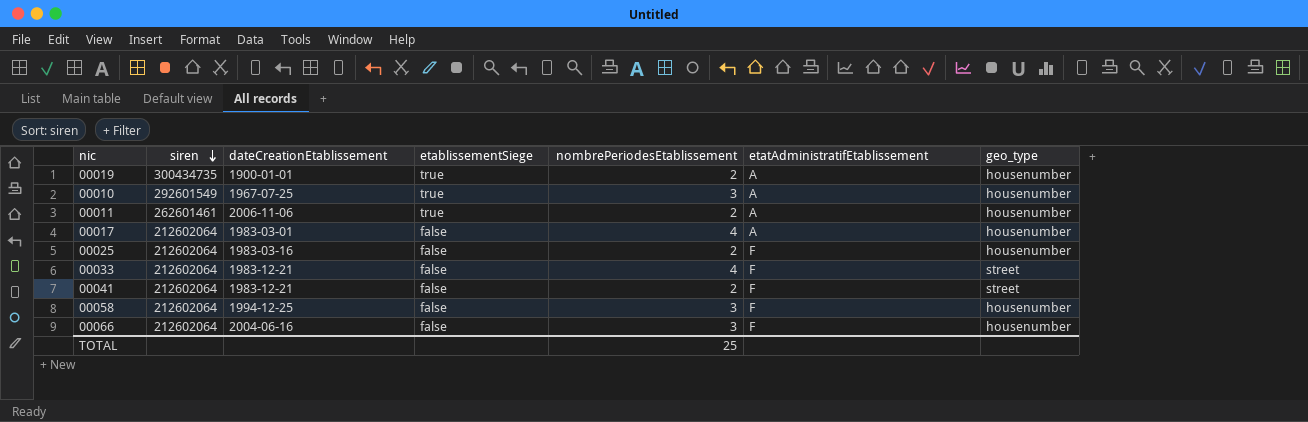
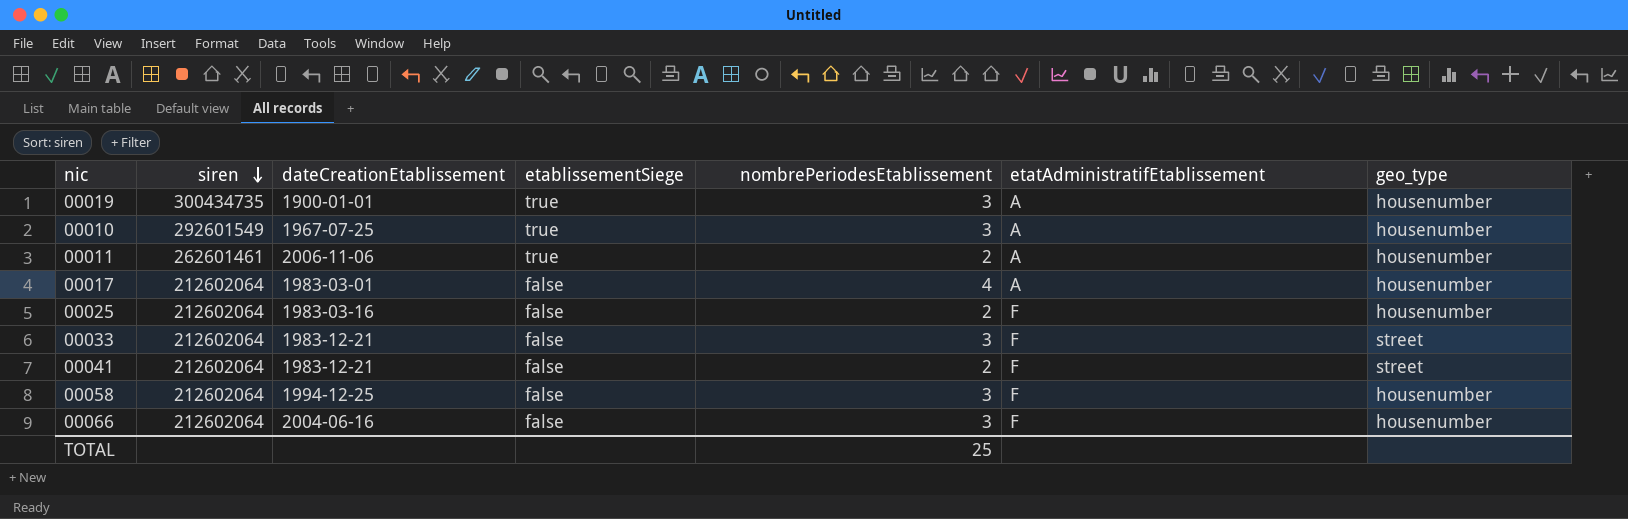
00019 | nombrePeriodesEtablissement: 2 -> 3
00033 | nombrePeriodesEtablissement: 4 -> 3

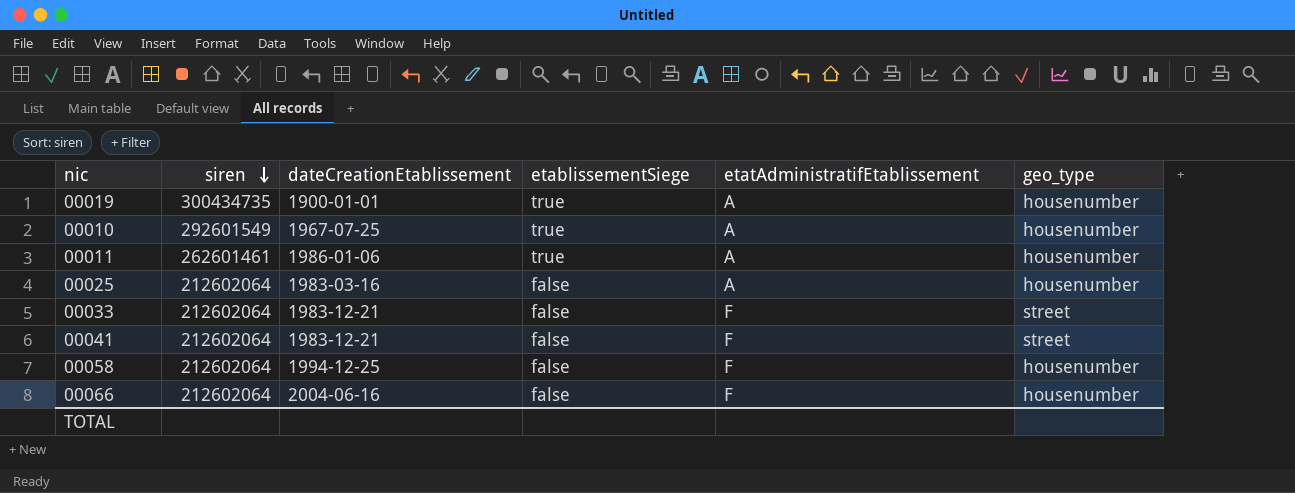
column nombrePeriodesEtablissement | position: 5 -> none
row 00017: 212602064 | 1983-03-01 | false | 4 | A | housenumber -> none
00011 | dateCreationEtablissement: 2006-11-06 -> 1986-01-06
00025 | etatAdministratifEtablissement: F -> A

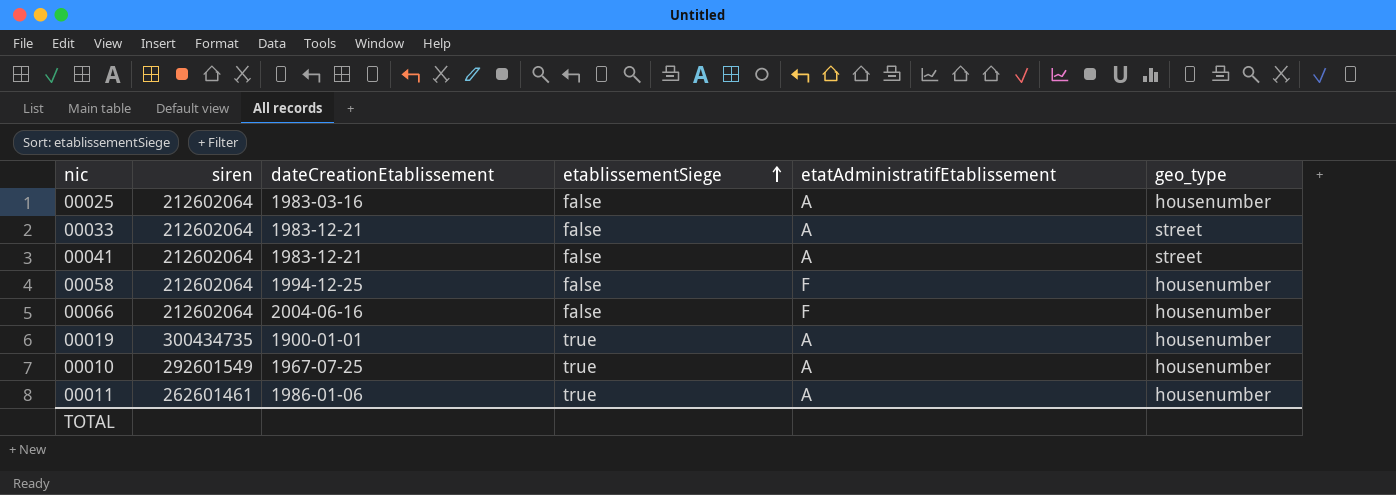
row order: siren descending -> etablissementSiege ascending
00033 | etatAdministratifEtablissement: F -> A
00041 | etatAdministratifEtablissement: F -> A

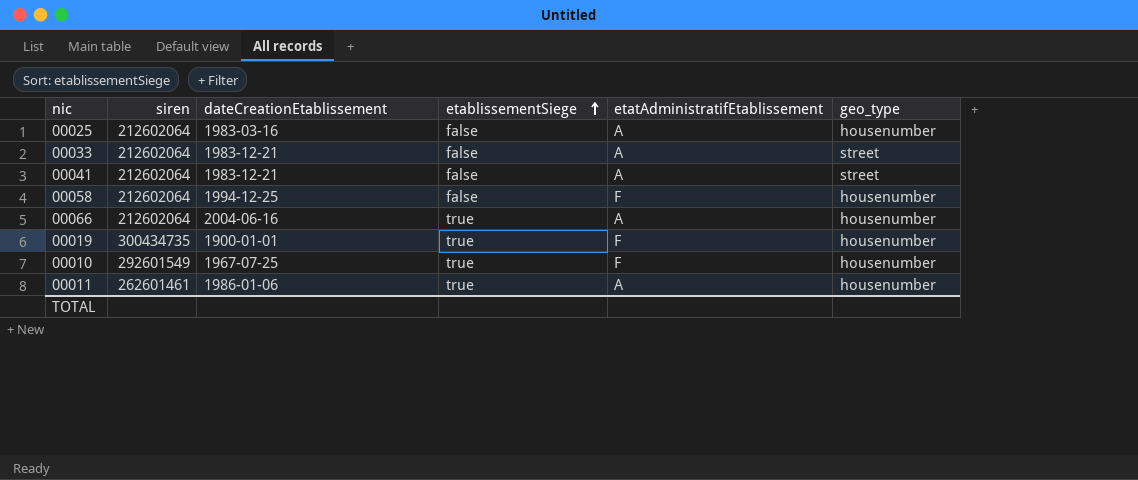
00066 | etablissementSiege: false -> true
00066 | etatAdministratifEtablissement: F -> A
00019 | etatAdministratifEtablissement: A -> F
00010 | etatAdministratifEtablissement: A -> F

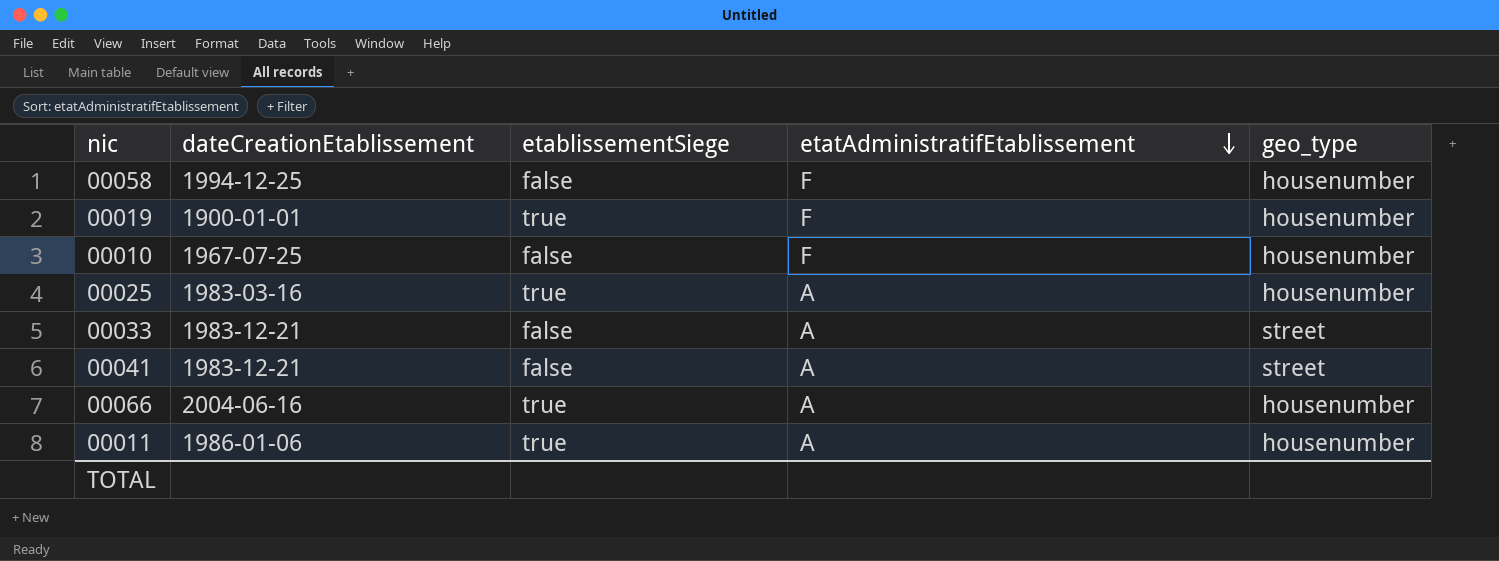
row order: etablissementSiege ascending -> etatAdministratifEtablissement descending
column siren | position: 2 -> none
00010 | etablissementSiege: true -> false
00025 | etablissementSiege: false -> true

